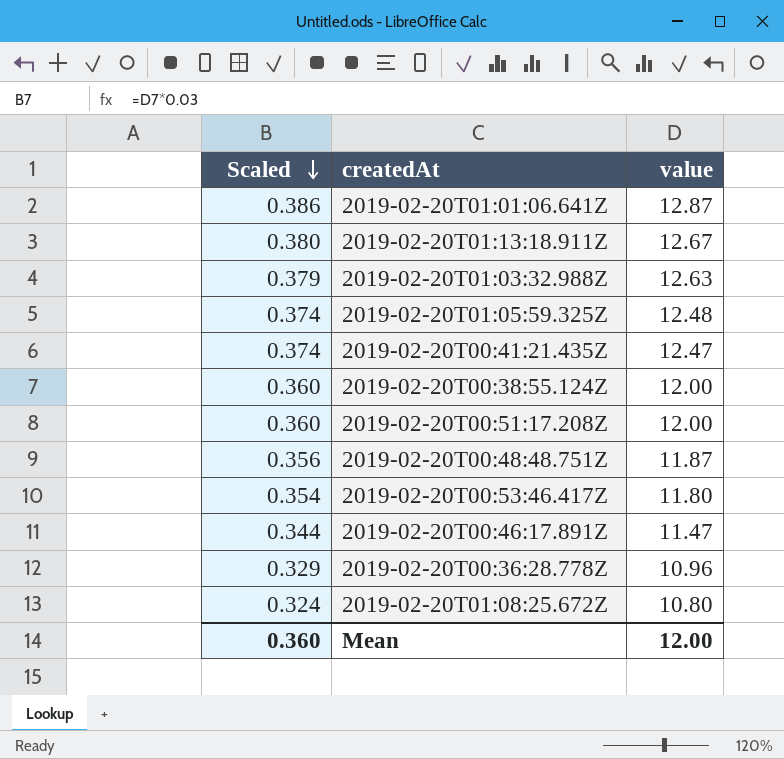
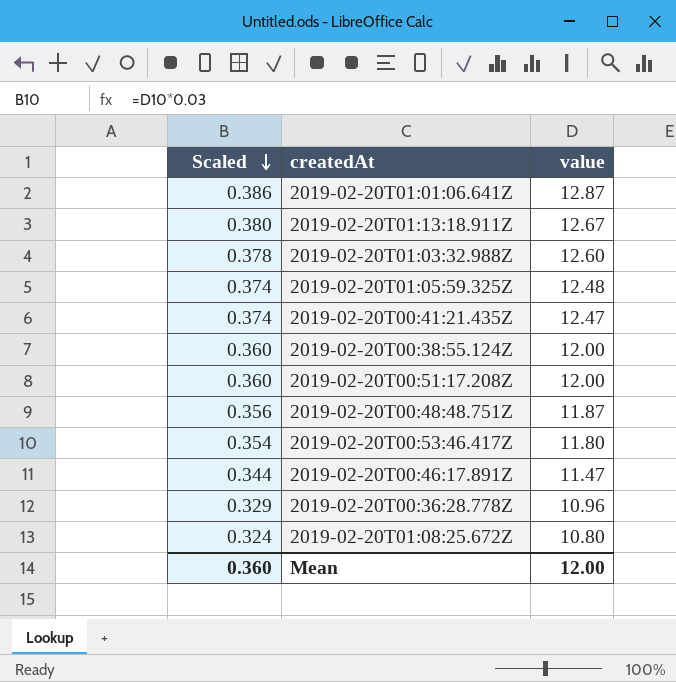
2019-02-20T01:03:32.988Z | Scaled: 0.379 -> 0.378
2019-02-20T01:03:32.988Z | value: 12.63 -> 12.60

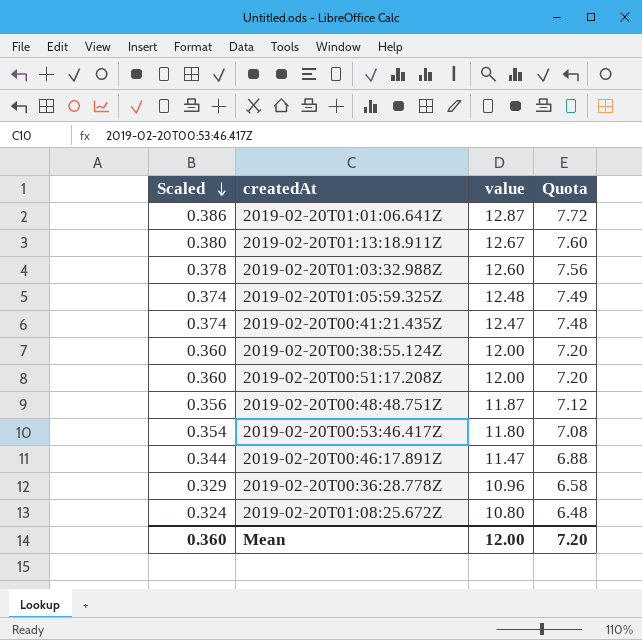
column Quota | formula: none -> [value] * 0.6

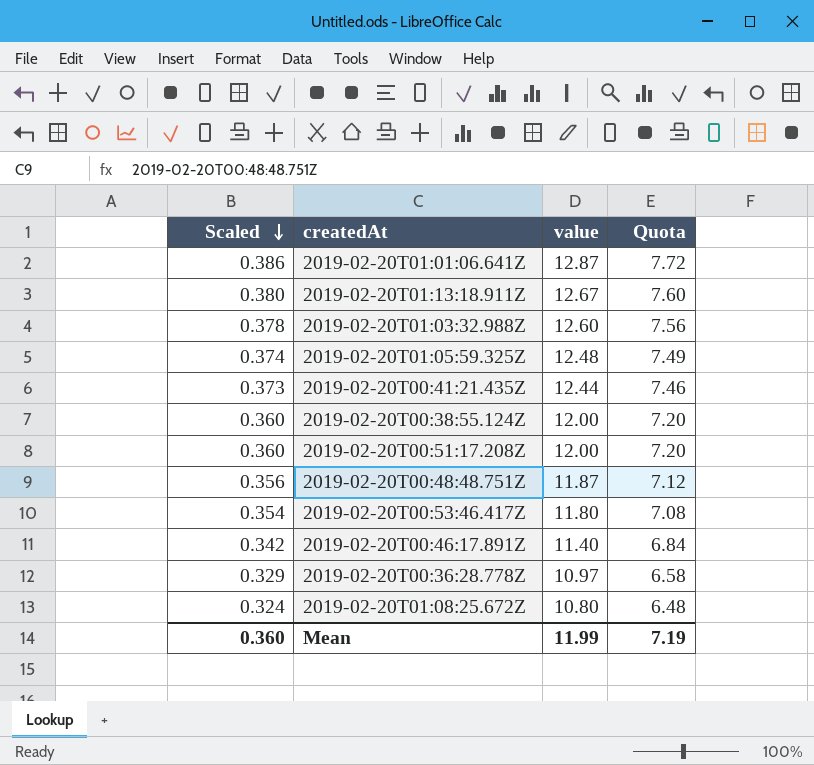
2019-02-20T00:41:21.435Z | Scaled: 0.374 -> 0.373
2019-02-20T00:41:21.435Z | value: 12.47 -> 12.44
2019-02-20T00:41:21.435Z | Quota: 7.48 -> 7.46
2019-02-20T00:46:17.891Z | Scaled: 0.344 -> 0.342
2019-02-20T00:46:17.891Z | value: 11.47 -> 11.40
2019-02-20T00:46:17.891Z | Quota: 6.88 -> 6.84
2019-02-20T00:36:28.778Z | value: 10.96 -> 10.97
Mean | value: 12.00 -> 11.99
Mean | Quota: 7.20 -> 7.19

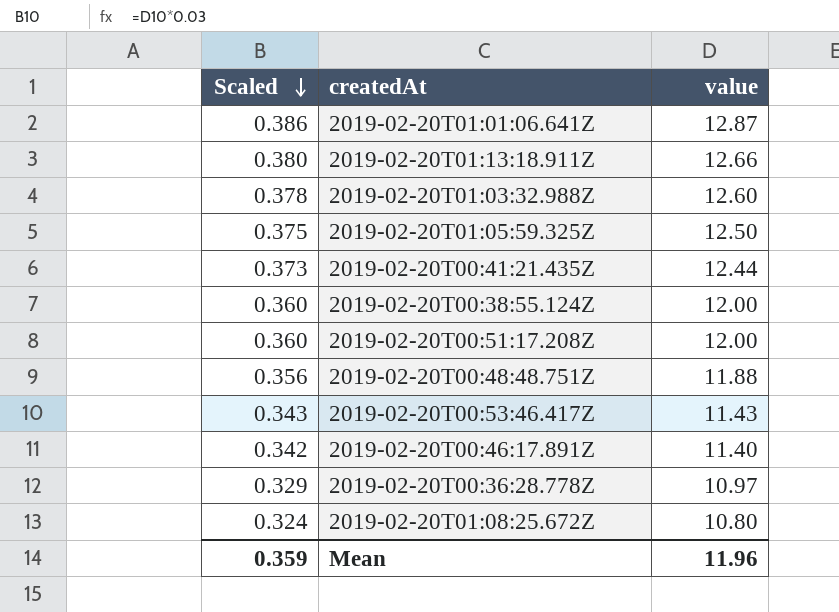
column Quota | formula: [value] * 0.6 -> none
2019-02-20T01:13:18.911Z | value: 12.67 -> 12.66
2019-02-20T01:05:59.325Z | Scaled: 0.374 -> 0.375
2019-02-20T01:05:59.325Z | value: 12.48 -> 12.50
2019-02-20T00:48:48.751Z | value: 11.87 -> 11.88
2019-02-20T00:53:46.417Z | Scaled: 0.354 -> 0.343
2019-02-20T00:53:46.417Z | value: 11.80 -> 11.43
Mean | Scaled: 0.360 -> 0.359
Mean | value: 11.99 -> 11.96

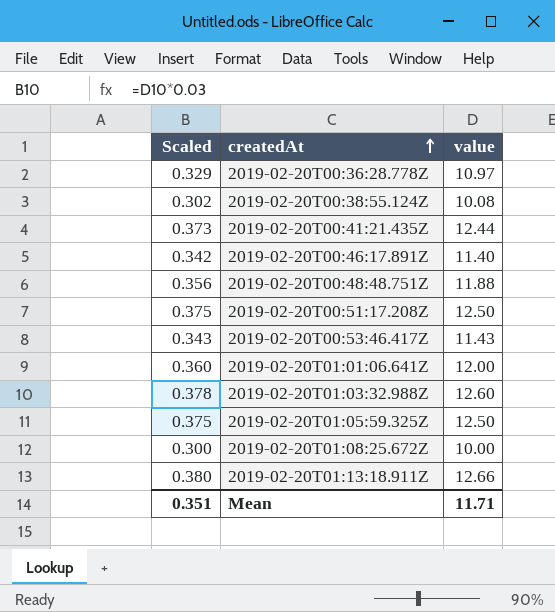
row order: Scaled descending -> createdAt ascending
2019-02-20T00:38:55.124Z | Scaled: 0.360 -> 0.302
2019-02-20T00:38:55.124Z | value: 12.00 -> 10.08
2019-02-20T00:51:17.208Z | Scaled: 0.360 -> 0.375
2019-02-20T00:51:17.208Z | value: 12.00 -> 12.50
2019-02-20T01:01:06.641Z | Scaled: 0.386 -> 0.360
2019-02-20T01:01:06.641Z | value: 12.87 -> 12.00
2019-02-20T01:08:25.672Z | Scaled: 0.324 -> 0.300
2019-02-20T01:08:25.672Z | value: 10.80 -> 10.00
Mean | Scaled: 0.359 -> 0.351
Mean | value: 11.96 -> 11.71

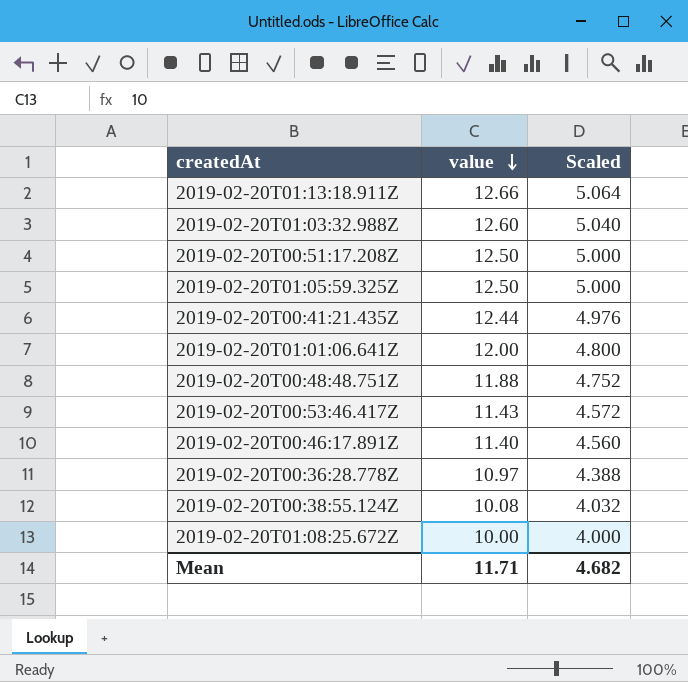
row order: createdAt ascending -> value descending
column Scaled | formula: [value] * 0.03 -> [value] * 0.4
column Scaled | position: 1 -> 3
Mean | Scaled: 0.351 -> 4.682

